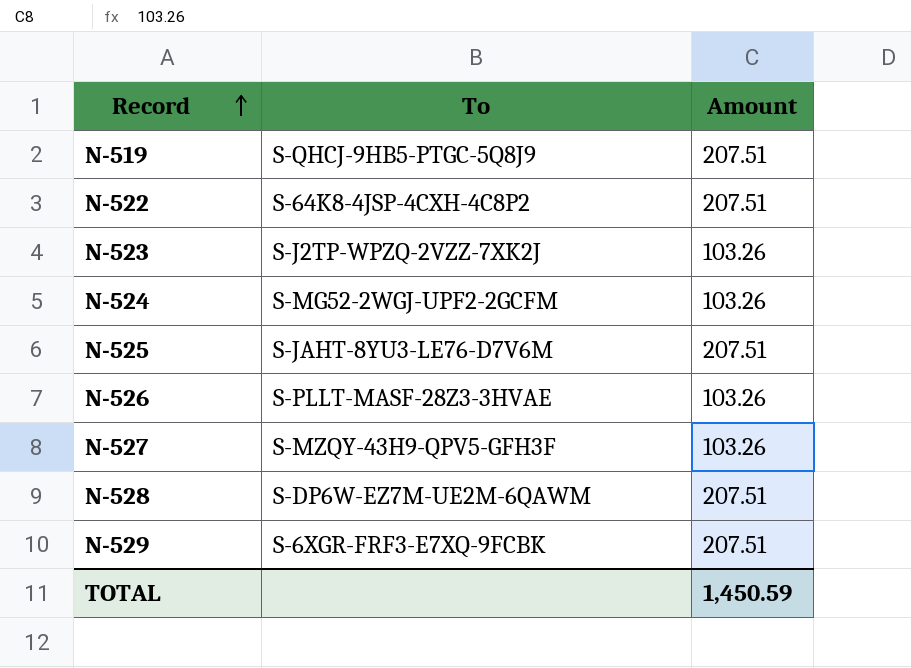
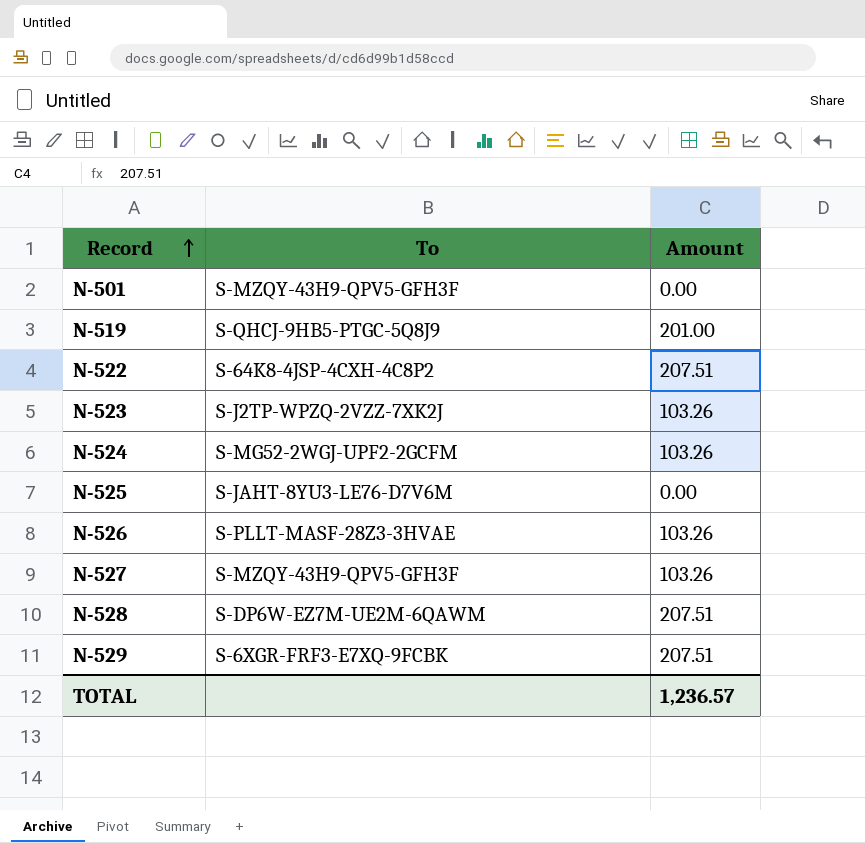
row N-501: none -> S-MZQY-43H9-QPV5-GFH3F | 0.00
N-519 | Amount: 207.51 -> 201.00
N-525 | Amount: 207.51 -> 0.00
TOTAL | Amount: 1,450.59 -> 1,236.57

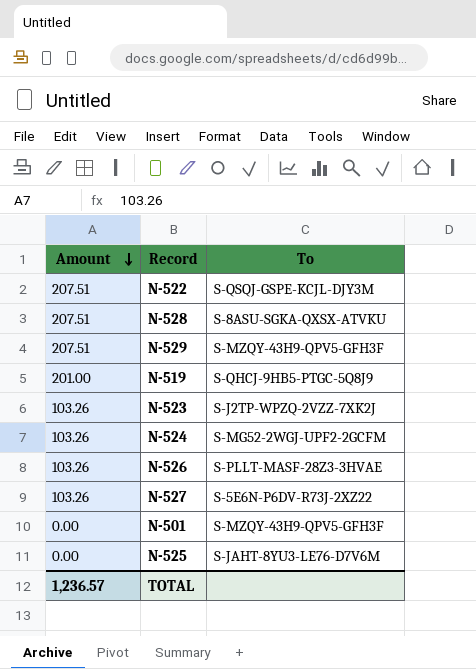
row order: Record ascending -> Amount descending
column Amount | position: 3 -> 1
N-522 | To: S-64K8-4JSP-4CXH-4C8P2 -> S-QSQJ-GSPE-KCJL-DJY3M
N-528 | To: S-DP6W-EZ7M-UE2M-6QAWM -> S-8ASU-SGKA-QXSX-ATVKU
N-529 | To: S-6XGR-FRF3-E7XQ-9FCBK -> S-MZQY-43H9-QPV5-GFH3F
N-527 | To: S-MZQY-43H9-QPV5-GFH3F -> S-5E6N-P6DV-R73J-2XZ22

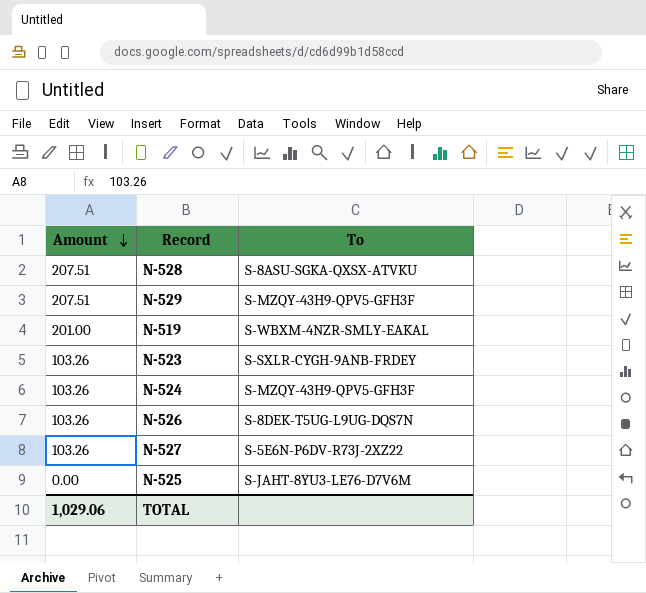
row N-522: 207.51 | S-QSQJ-GSPE-KCJL-DJY3M -> none
row N-501: 0.00 | S-MZQY-43H9-QPV5-GFH3F -> none
N-519 | To: S-QHCJ-9HB5-PTGC-5Q8J9 -> S-WBXM-4NZR-SMLY-EAKAL
N-523 | To: S-J2TP-WPZQ-2VZZ-7XK2J -> S-SXLR-CYGH-9ANB-FRDEY
N-524 | To: S-MG52-2WGJ-UPF2-2GCFM -> S-MZQY-43H9-QPV5-GFH3F
N-526 | To: S-PLLT-MASF-28Z3-3HVAE -> S-8DEK-T5UG-L9UG-DQS7N
TOTAL | Amount: 1,236.57 -> 1,029.06

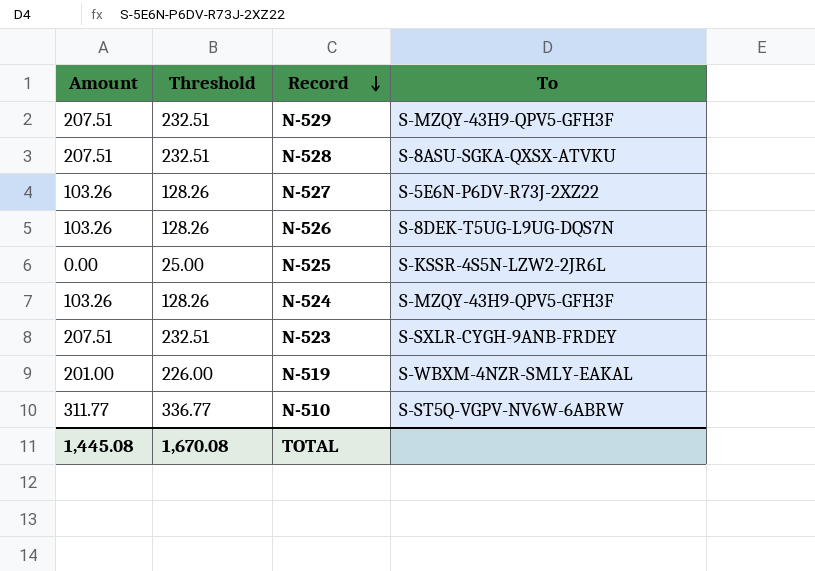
row order: Amount descending -> Record descending
column Threshold | formula: none -> [Amount] + 25
N-525 | To: S-JAHT-8YU3-LE76-D7V6M -> S-KSSR-4S5N-LZW2-2JR6L
N-523 | Amount: 103.26 -> 207.51
row N-510: none -> 311.77 | 336.77 | S-ST5Q-VGPV-NV6W-6ABRW
TOTAL | Amount: 1,029.06 -> 1,445.08

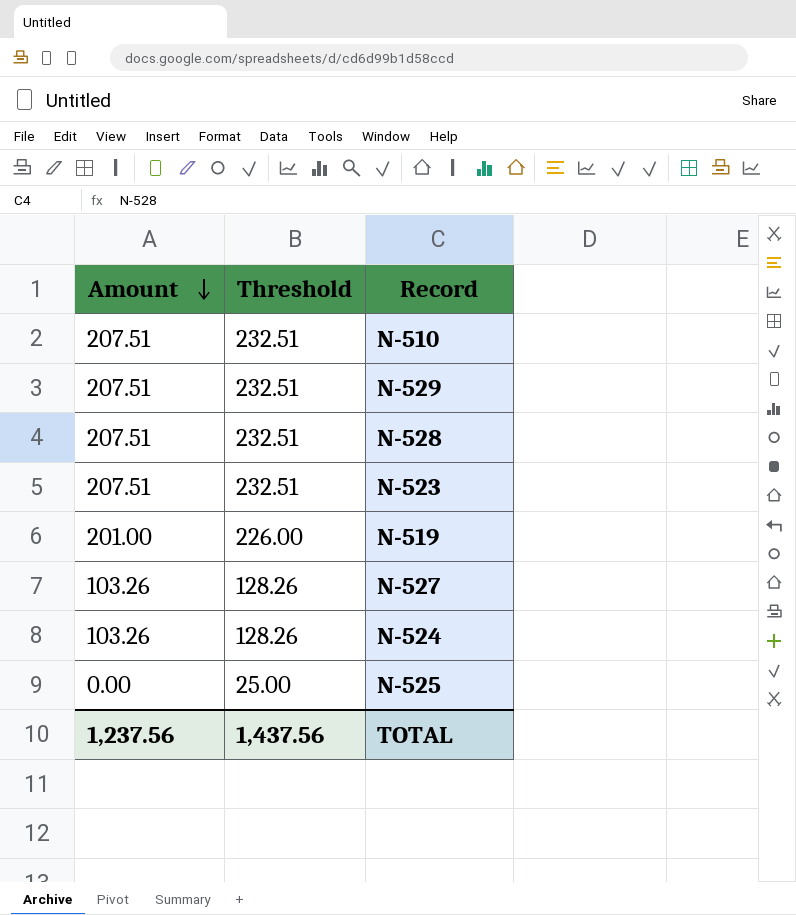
row order: Record descending -> Amount descending
column To | position: 4 -> none
row N-526: 103.26 | 128.26 | S-8DEK-T5UG-L9UG-DQS7N -> none
N-510 | Amount: 311.77 -> 207.51
N-510 | Threshold: 336.77 -> 232.51
TOTAL | Amount: 1,445.08 -> 1,237.56
TOTAL | Threshold: 1,670.08 -> 1,437.56

